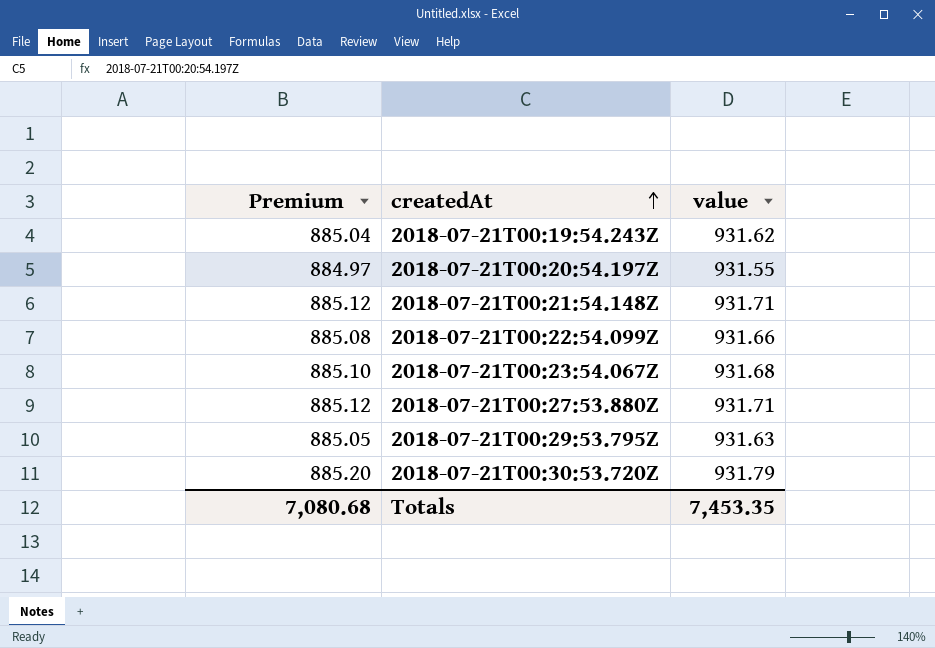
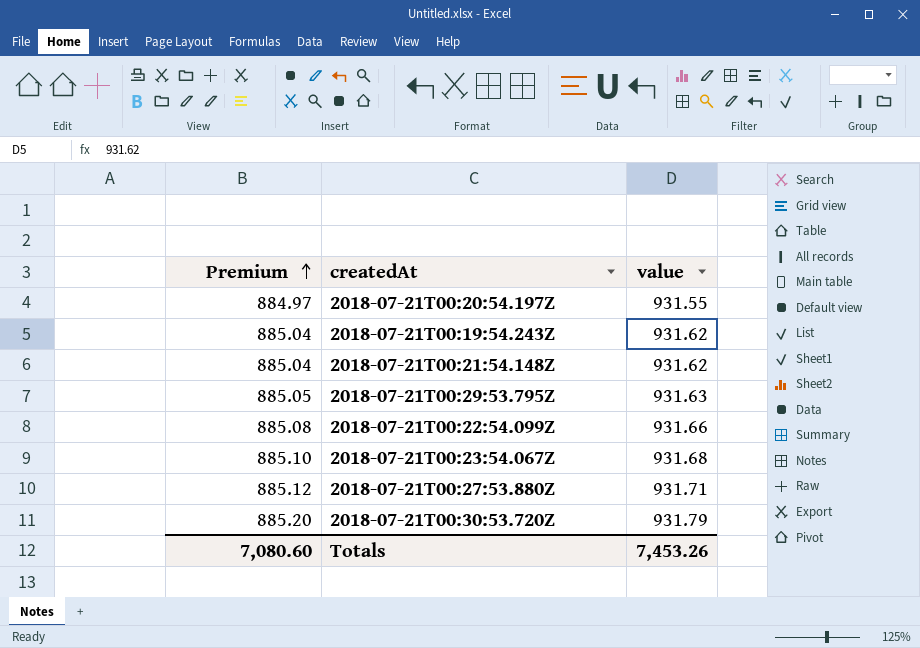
row order: createdAt ascending -> Premium ascending
2018-07-21T00:21:54.148Z | Premium: 885.12 -> 885.04
2018-07-21T00:21:54.148Z | value: 931.71 -> 931.62
Totals | Premium: 7,080.68 -> 7,080.60
Totals | value: 7,453.35 -> 7,453.26

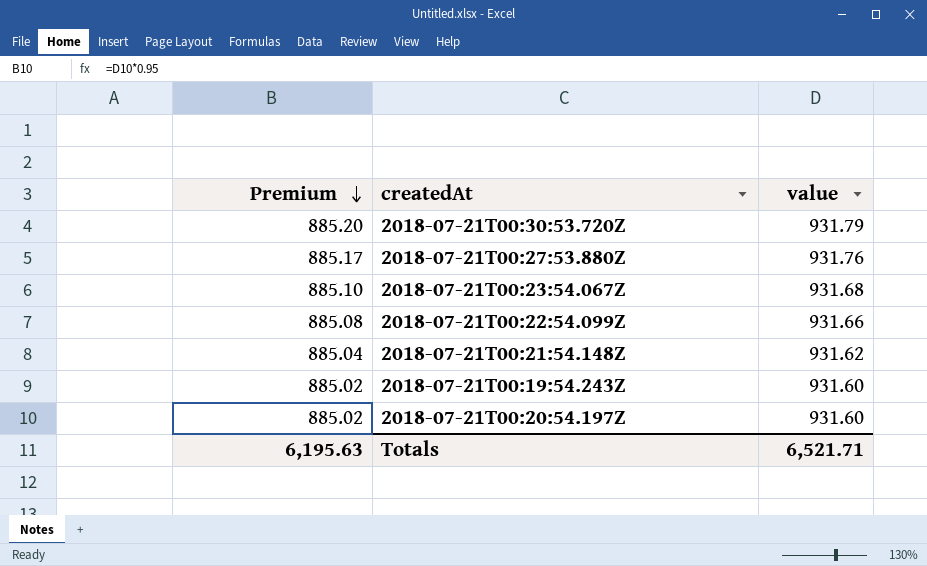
row order: Premium ascending -> Premium descending
row 2018-07-21T00:29:53.795Z: 885.05 | 931.63 -> none
2018-07-21T00:27:53.880Z | Premium: 885.12 -> 885.17
2018-07-21T00:27:53.880Z | value: 931.71 -> 931.76
2018-07-21T00:19:54.243Z | Premium: 885.04 -> 885.02
2018-07-21T00:19:54.243Z | value: 931.62 -> 931.60
2018-07-21T00:20:54.197Z | Premium: 884.97 -> 885.02
2018-07-21T00:20:54.197Z | value: 931.55 -> 931.60
Totals | Premium: 7,080.60 -> 6,195.63
Totals | value: 7,453.26 -> 6,521.71

